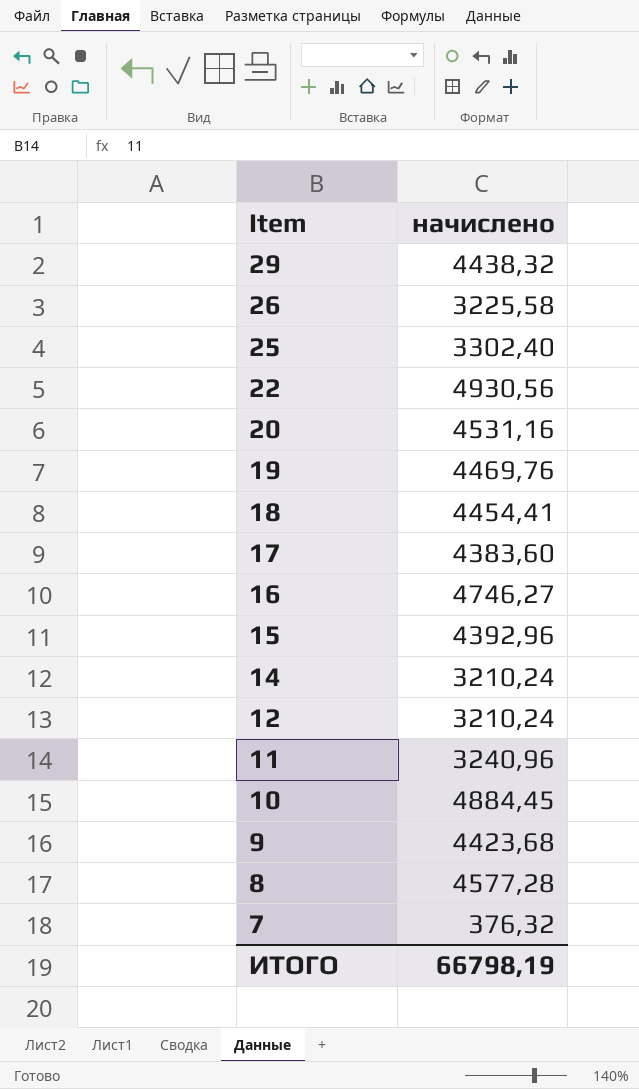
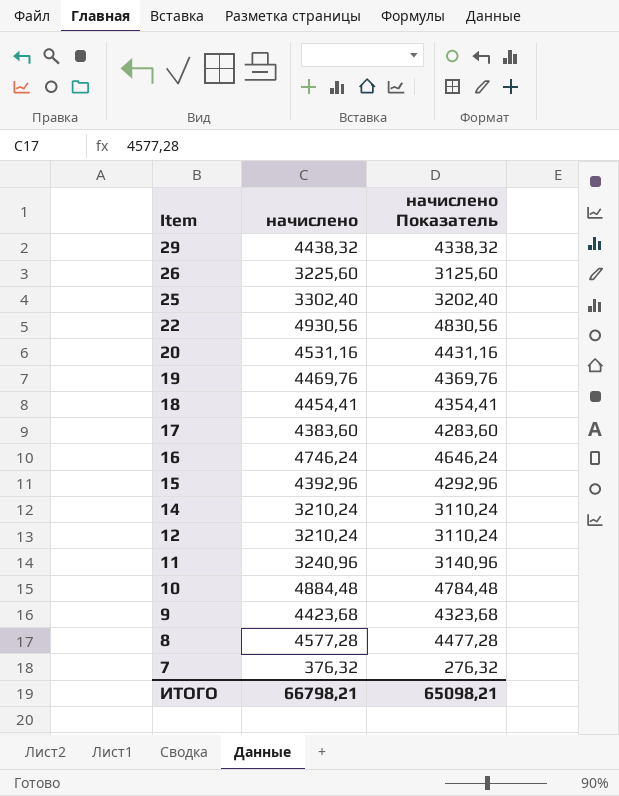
column начислено Показатель | formula: none -> [начислено] - 100
26 | начислено: 3225,58 -> 3225,60
16 | начислено: 4746,27 -> 4746,24
10 | начислено: 4884,45 -> 4884,48
ИТОГО | начислено: 66798,19 -> 66798,21

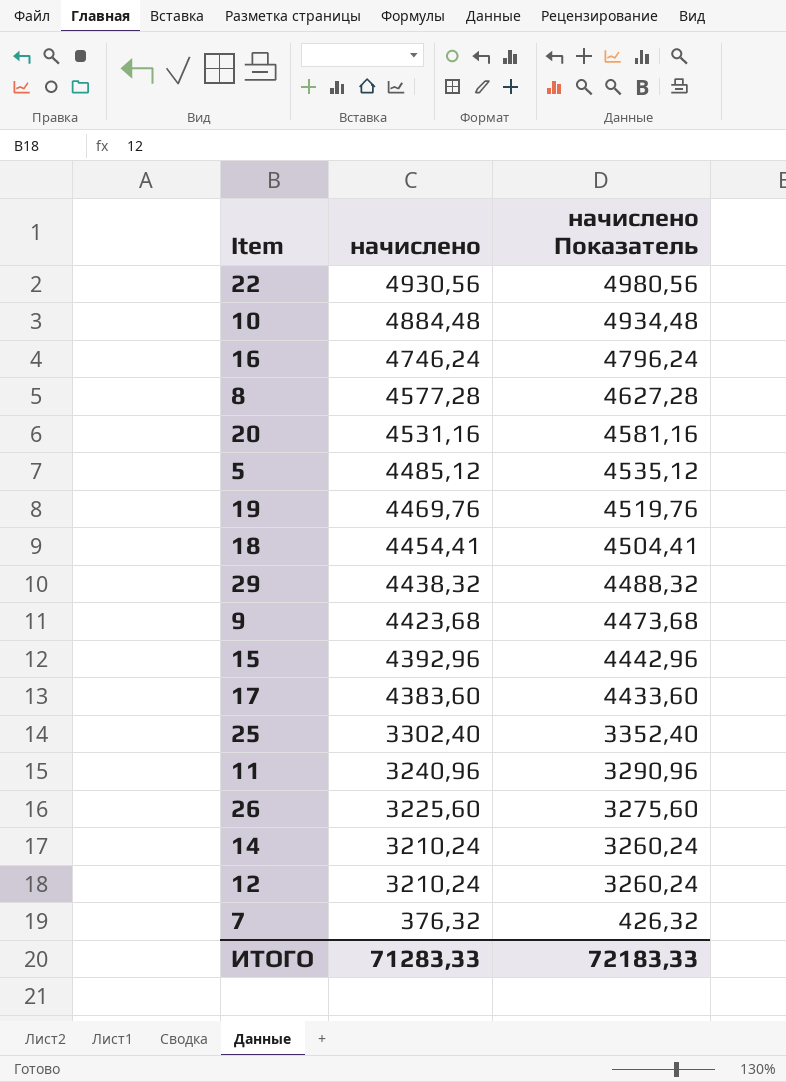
row order: Item descending -> начислено descending
column начислено Показатель | formula: [начислено] - 100 -> [начислено] + 50
row 5: none -> 4485,12 | 4535,12
ИТОГО | начислено: 66798,21 -> 71283,33
ИТОГО | начислено Показатель: 65098,21 -> 72183,33

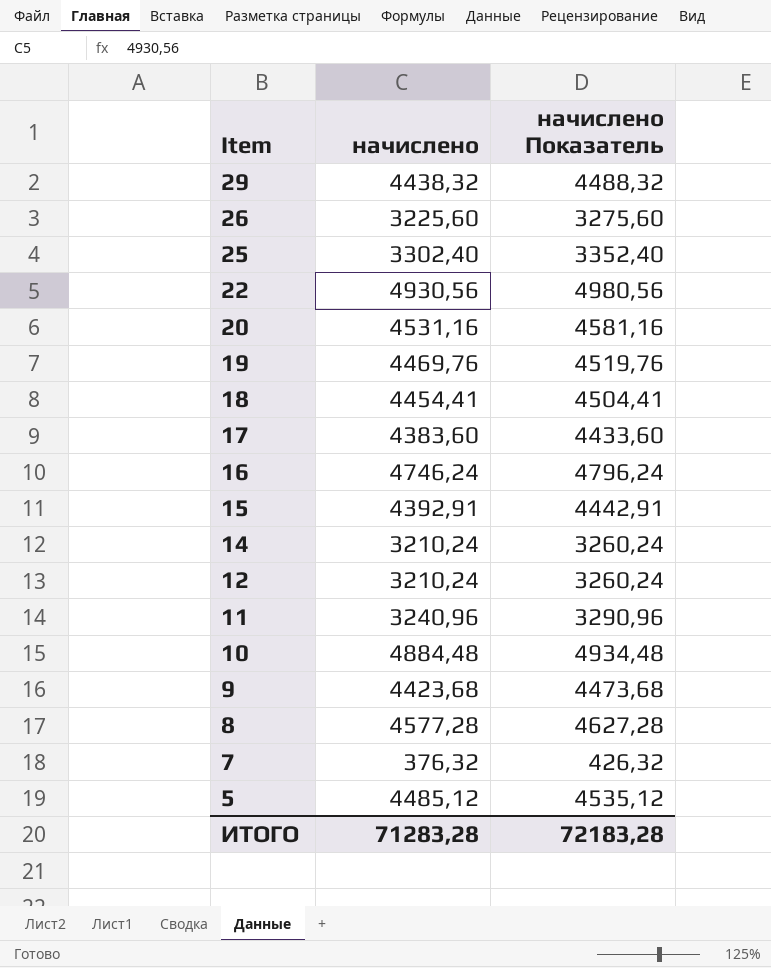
row order: начислено descending -> Item descending
15 | начислено: 4392,96 -> 4392,91
15 | начислено Показатель: 4442,96 -> 4442,91
ИТОГО | начислено: 71283,33 -> 71283,28
ИТОГО | начислено Показатель: 72183,33 -> 72183,28

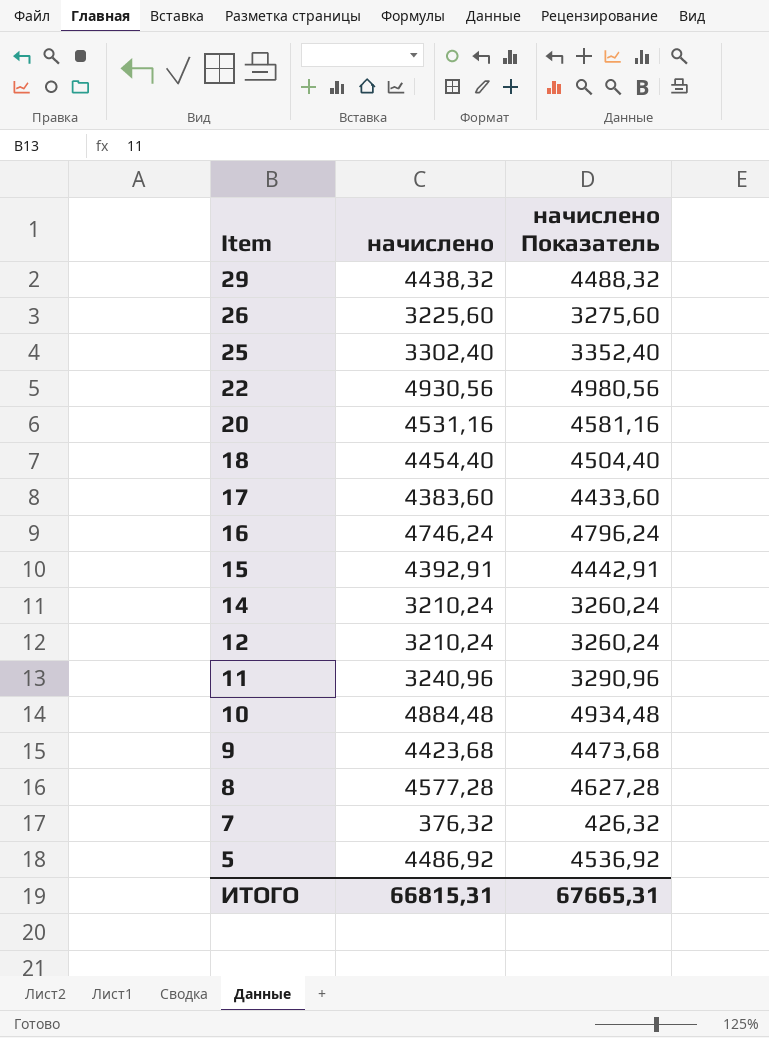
row 19: 4469,76 | 4519,76 -> none
18 | начислено: 4454,41 -> 4454,40
18 | начислено Показатель: 4504,41 -> 4504,40
5 | начислено: 4485,12 -> 4486,92
5 | начислено Показатель: 4535,12 -> 4536,92
ИТОГО | начислено: 71283,28 -> 66815,31
ИТОГО | начислено Показатель: 72183,28 -> 67665,31

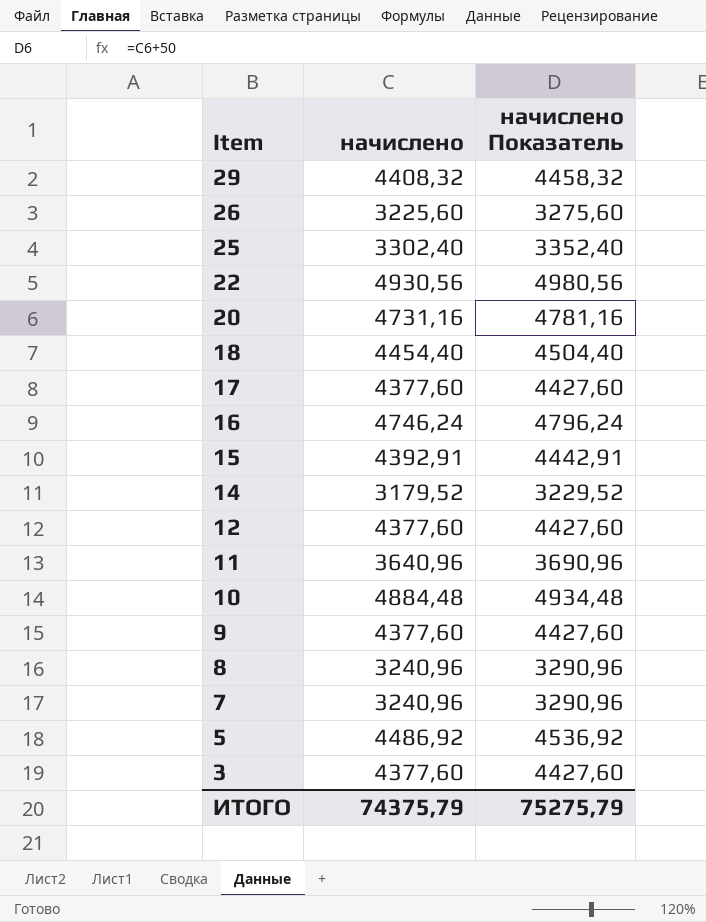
29 | начислено: 4438,32 -> 4408,32
29 | начислено Показатель: 4488,32 -> 4458,32
20 | начислено: 4531,16 -> 4731,16
20 | начислено Показатель: 4581,16 -> 4781,16
17 | начислено: 4383,60 -> 4377,60
17 | начислено Показатель: 4433,60 -> 4427,60
14 | начислено: 3210,24 -> 3179,52
14 | начислено Показатель: 3260,24 -> 3229,52
12 | начислено: 3210,24 -> 4377,60
12 | начислено Показатель: 3260,24 -> 4427,60
11 | начислено: 3240,96 -> 3640,96
11 | начислено Показатель: 3290,96 -> 3690,96
9 | начислено: 4423,68 -> 4377,60
9 | начислено Показатель: 4473,68 -> 4427,60
8 | начислено: 4577,28 -> 3240,96
8 | начислено Показатель: 4627,28 -> 3290,96
7 | начислено: 376,32 -> 3240,96
7 | начислено Показатель: 426,32 -> 3290,96
row 3: none -> 4377,60 | 4427,60
ИТОГО | начислено: 66815,31 -> 74375,79
ИТОГО | начислено Показатель: 67665,31 -> 75275,79

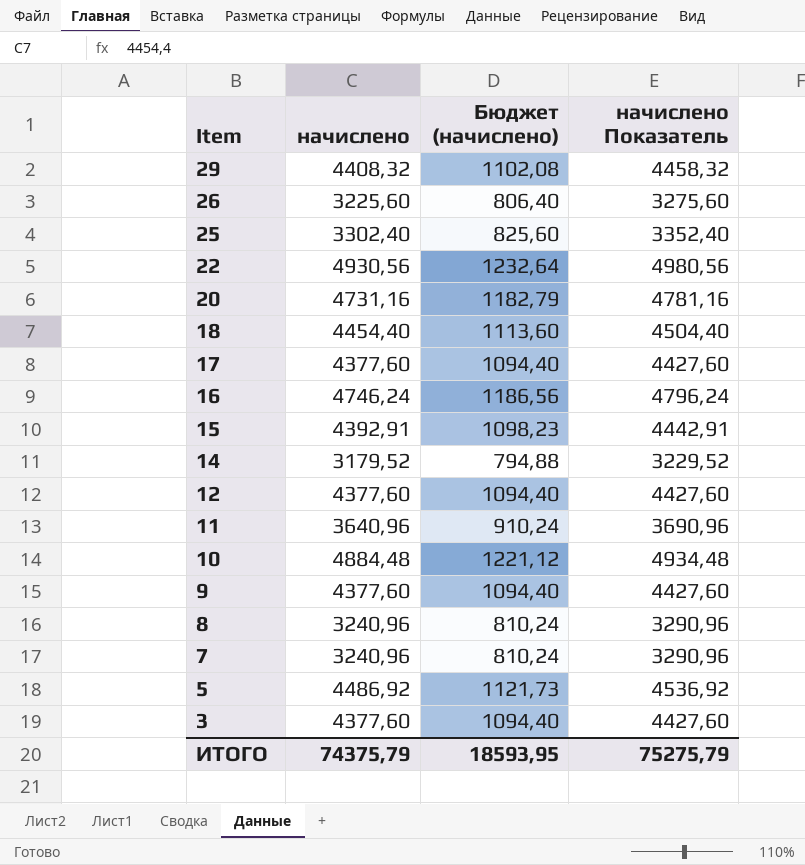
column Бюджет (начислено) | formula: none -> [начислено] * 0,25

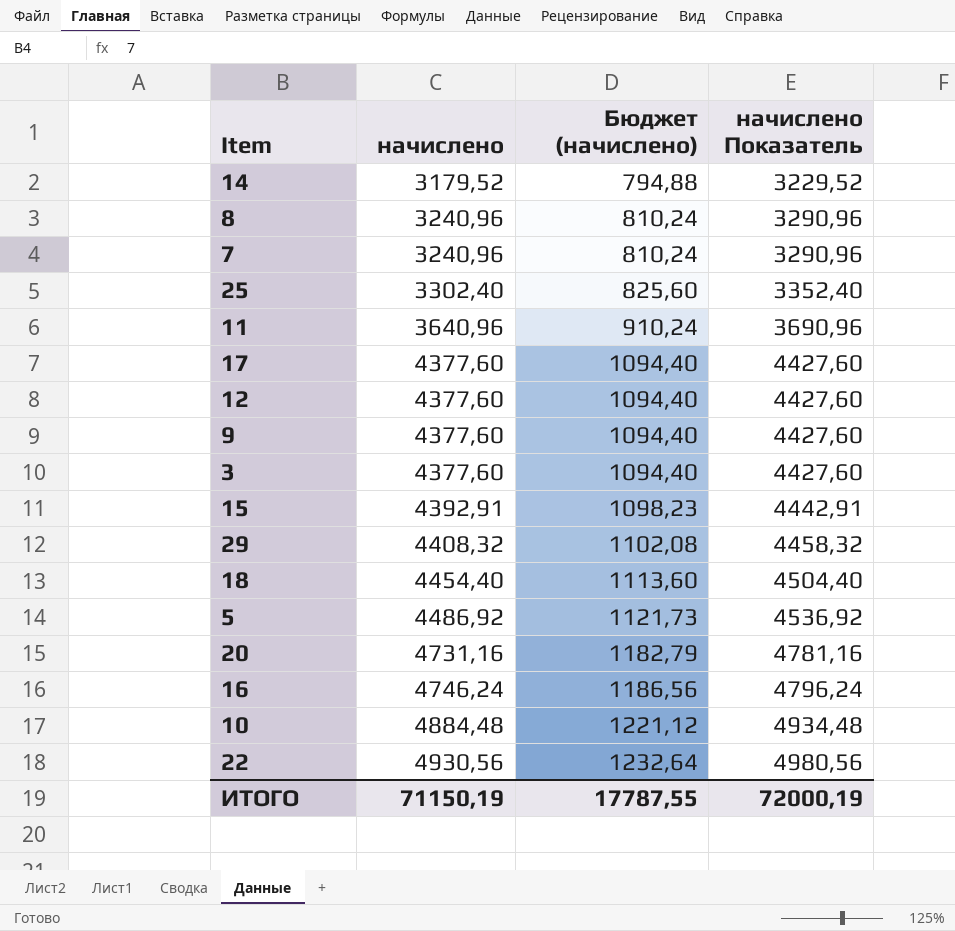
row order: Item descending -> начислено ascending
row 26: 3225,60 | 806,40 | 3275,60 -> none
ИТОГО | начислено: 74375,79 -> 71150,19
ИТОГО | Бюджет (начислено): 18593,95 -> 17787,55
ИТОГО | начислено Показатель: 75275,79 -> 72000,19

